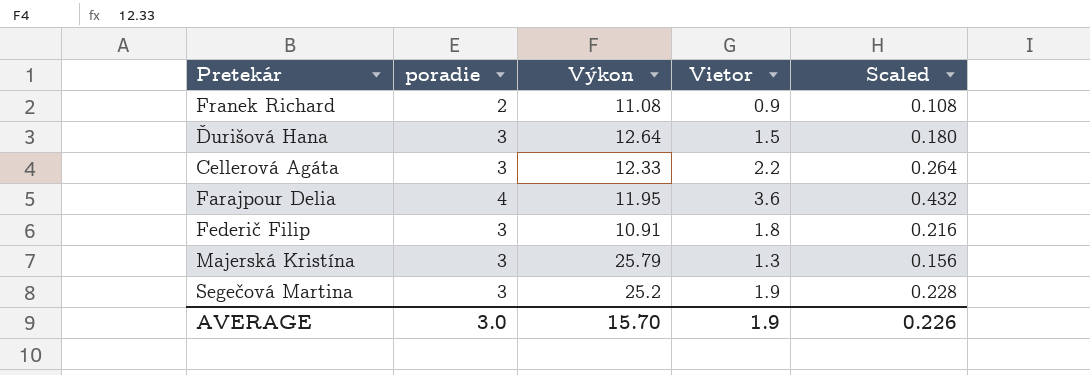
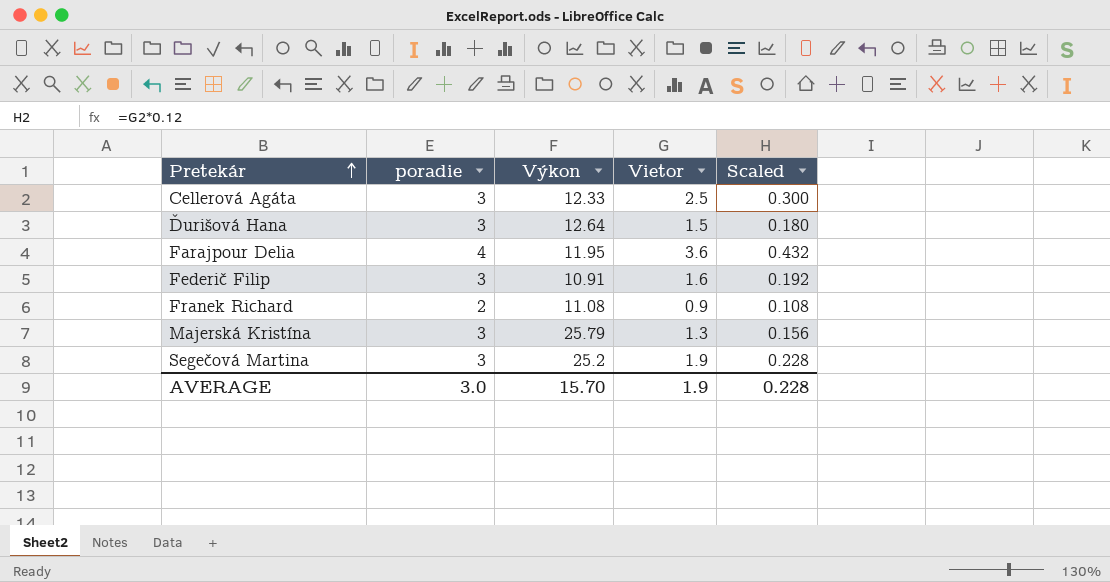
row order: none -> Pretekár ascending
Cellerová Agáta | Vietor: 2.2 -> 2.5
Cellerová Agáta | Scaled: 0.264 -> 0.300
Federič Filip | Vietor: 1.8 -> 1.6
Federič Filip | Scaled: 0.216 -> 0.192
AVERAGE | Scaled: 0.226 -> 0.228

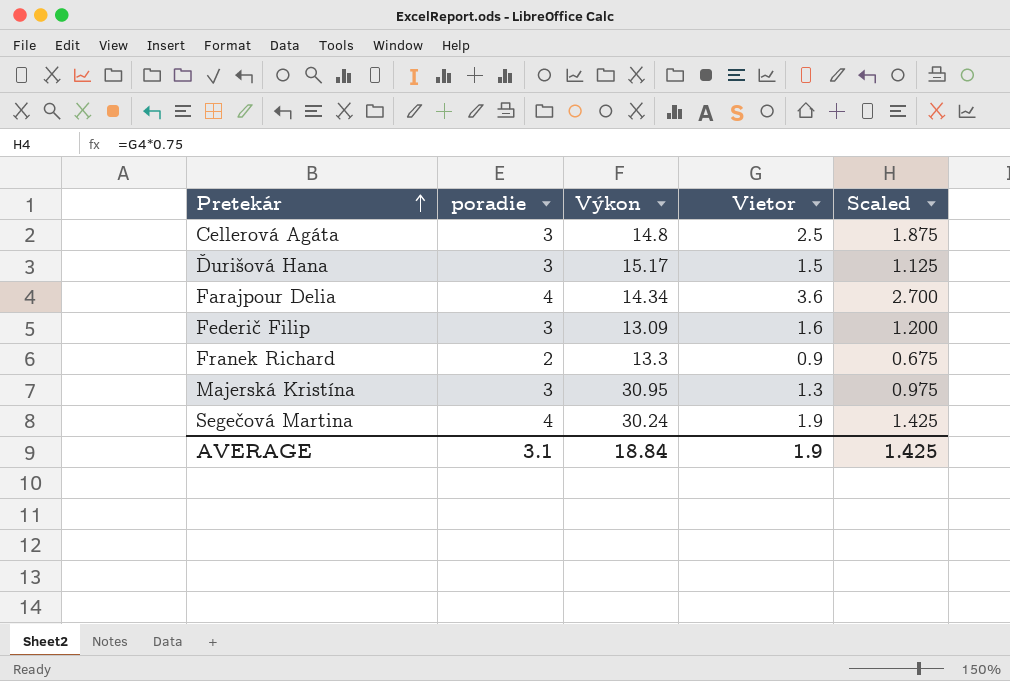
column Scaled | formula: [Vietor] * 0.12 -> [Vietor] * 0.75
Cellerová Agáta | Výkon: 12.33 -> 14.8
Ďurišová Hana | Výkon: 12.64 -> 15.17
Farajpour Delia | Výkon: 11.95 -> 14.34
Federič Filip | Výkon: 10.91 -> 13.09
Franek Richard | Výkon: 11.08 -> 13.3
Majerská Kristína | Výkon: 25.79 -> 30.95
Segečová Martina | poradie: 3 -> 4
Segečová Martina | Výkon: 25.2 -> 30.24
AVERAGE | poradie: 3.0 -> 3.1
AVERAGE | Výkon: 15.70 -> 18.84
AVERAGE | Scaled: 0.228 -> 1.425

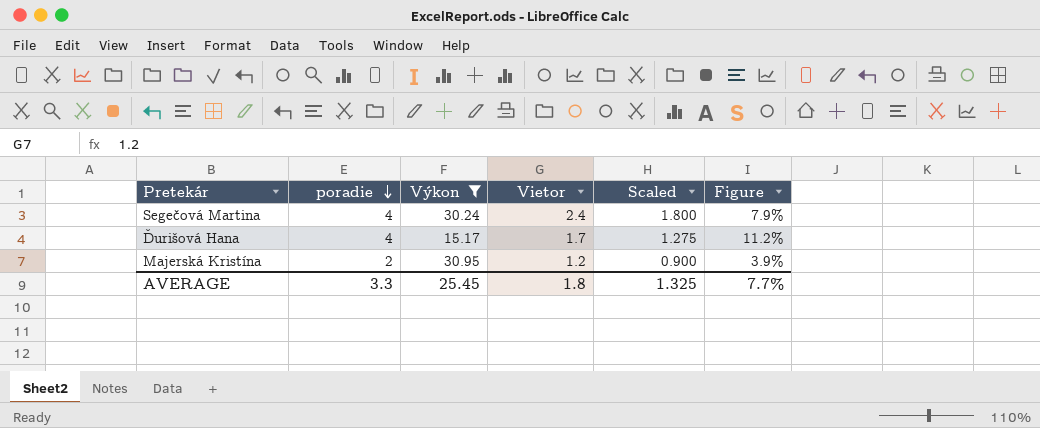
filter: none -> Výkon >= 15.17
row order: Pretekár ascending -> poradie descending
column Figure | formula: none -> [Vietor] / [Výkon]
Segečová Martina | Vietor: 1.9 -> 2.4
Segečová Martina | Scaled: 1.425 -> 1.800
Ďurišová Hana | poradie: 3 -> 4
Ďurišová Hana | Vietor: 1.5 -> 1.7
Ďurišová Hana | Scaled: 1.125 -> 1.275
Majerská Kristína | poradie: 3 -> 2
Majerská Kristína | Vietor: 1.3 -> 1.2
Majerská Kristína | Scaled: 0.975 -> 0.900
AVERAGE | poradie: 3.1 -> 3.3
AVERAGE | Výkon: 18.84 -> 25.45
AVERAGE | Vietor: 1.9 -> 1.8
AVERAGE | Scaled: 1.425 -> 1.325

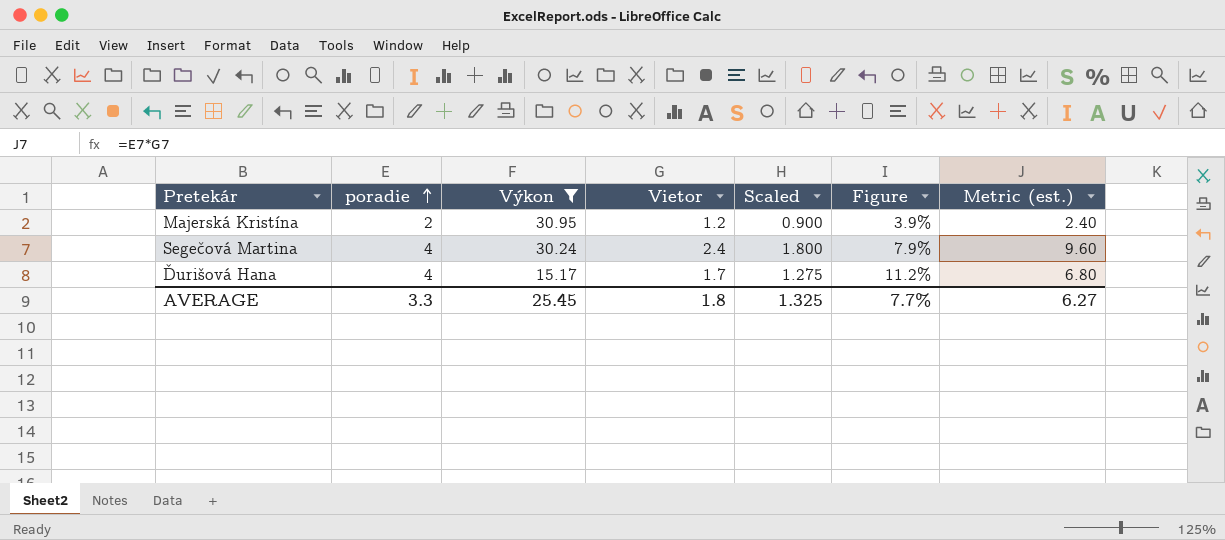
row order: poradie descending -> poradie ascending
column Metric (est.) | formula: none -> [poradie] * [Vietor]

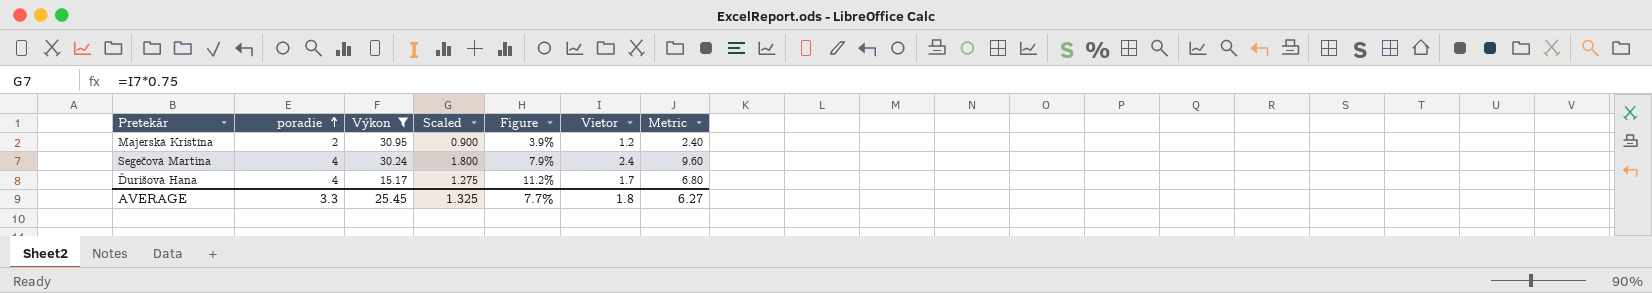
column Vietor | position: 4 -> 6
column name: Metric (est.) -> Metric

